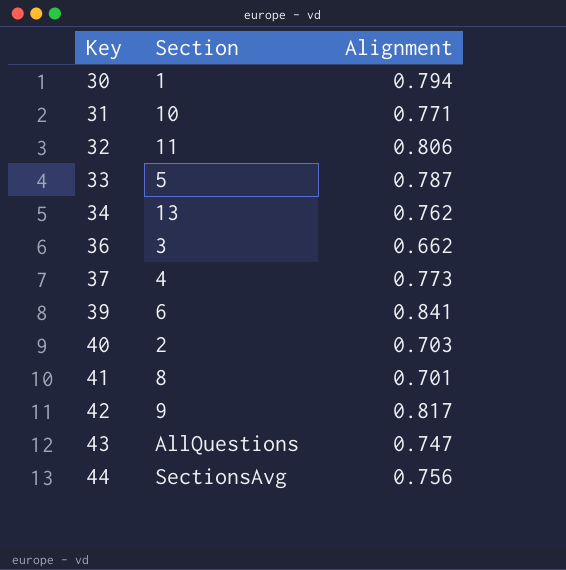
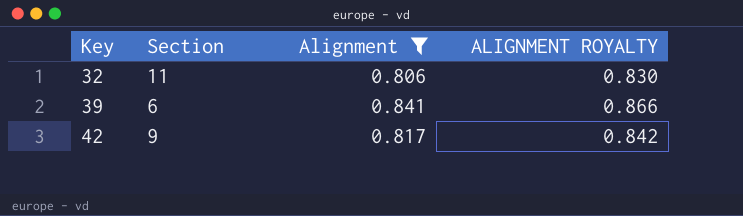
filter: none -> Alignment >= 0.806
column ALIGNMENT ROYALTY | formula: none -> [Alignment] * 1.03

